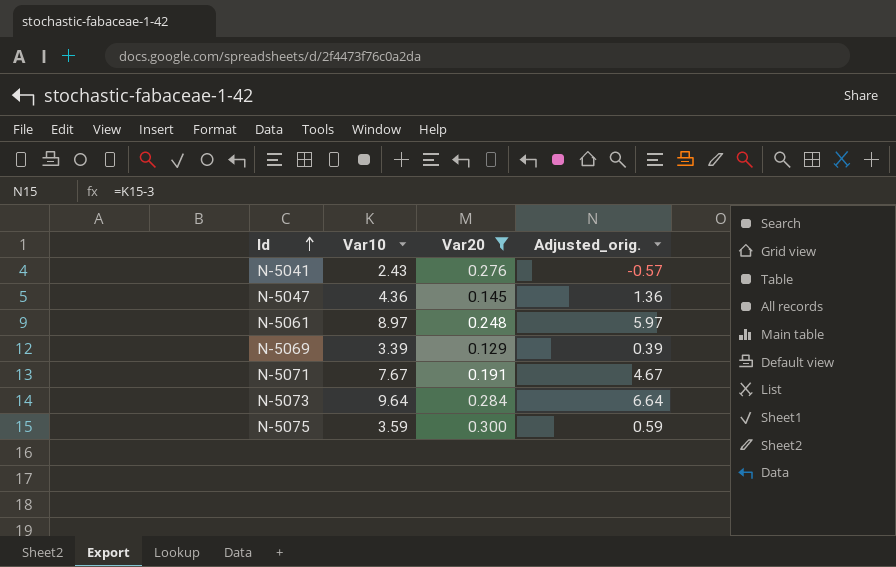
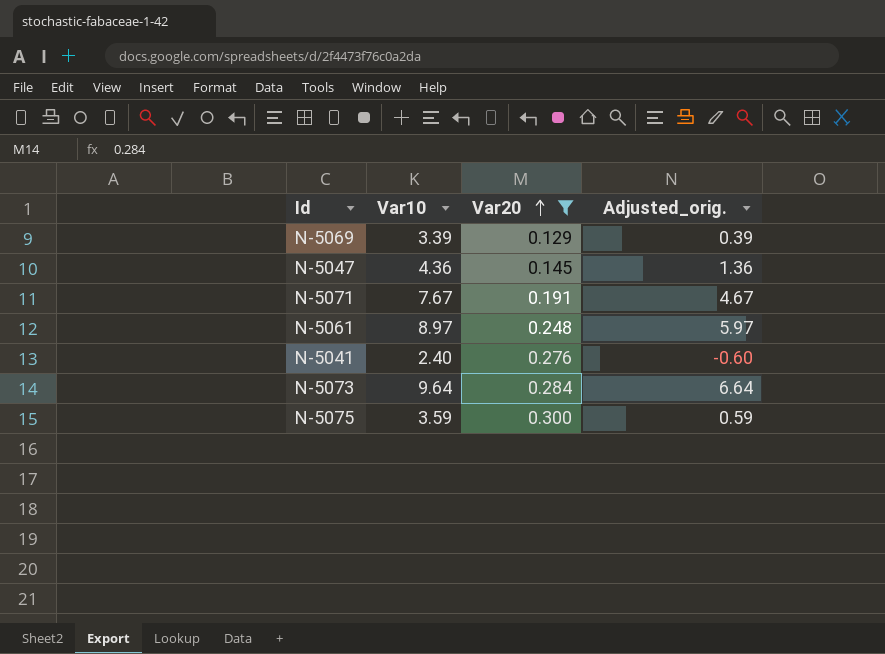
row order: Id ascending -> Var20 ascending
N-5041 | Var10: 2.43 -> 2.40
N-5041 | Adjusted_orig.: -0.57 -> -0.60

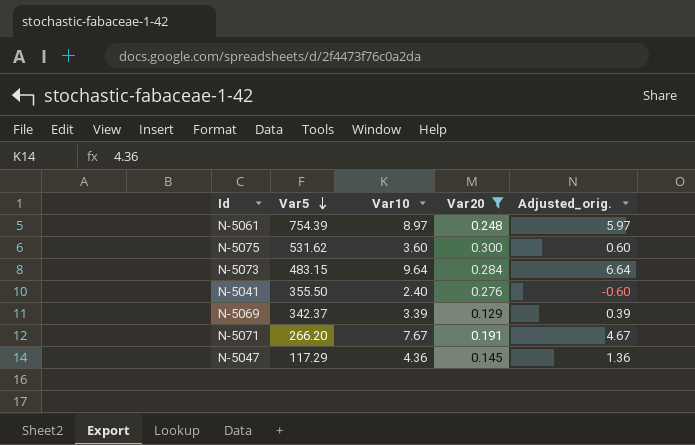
row order: Var20 ascending -> Var5 descending
column Var5 | position: none -> 2
N-5075 | Var10: 3.59 -> 3.60
N-5075 | Adjusted_orig.: 0.59 -> 0.60

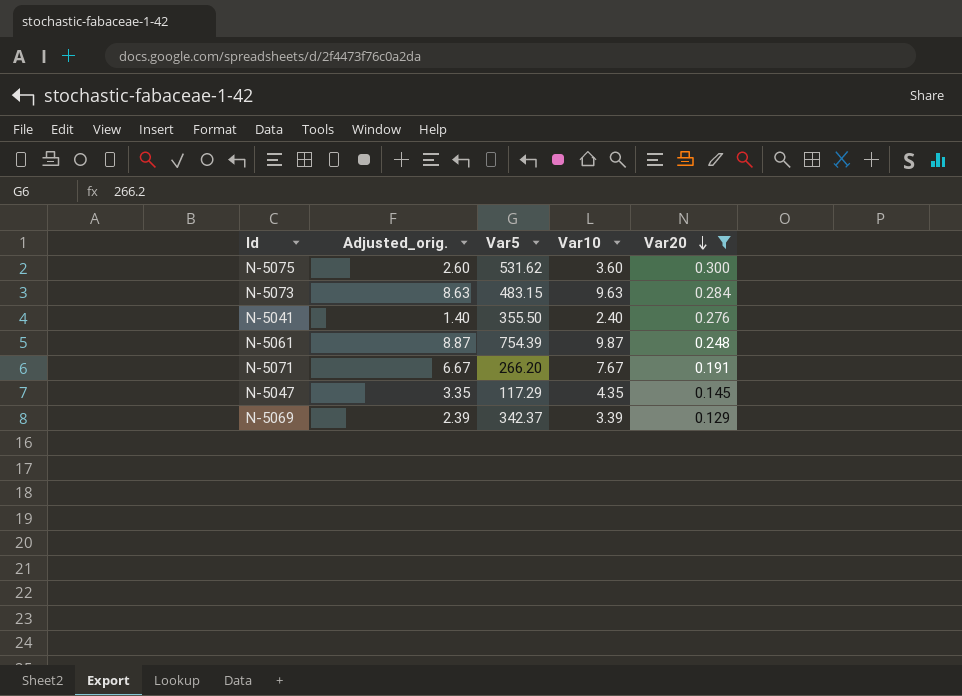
row order: Var5 descending -> Var20 descending
column Adjusted_orig. | formula: [Var10] - 3 -> [Var10] - 1
column Adjusted_orig. | position: 5 -> 2
N-5073 | Var10: 9.64 -> 9.63
N-5061 | Var10: 8.97 -> 9.87
N-5047 | Var10: 4.36 -> 4.35

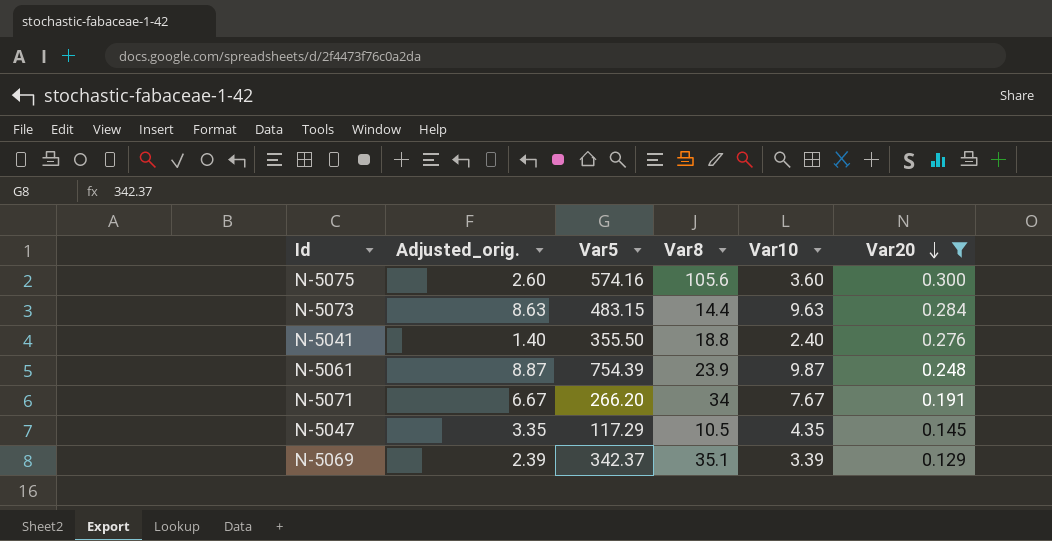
column Var8 | position: none -> 4
N-5075 | Var5: 531.62 -> 574.16

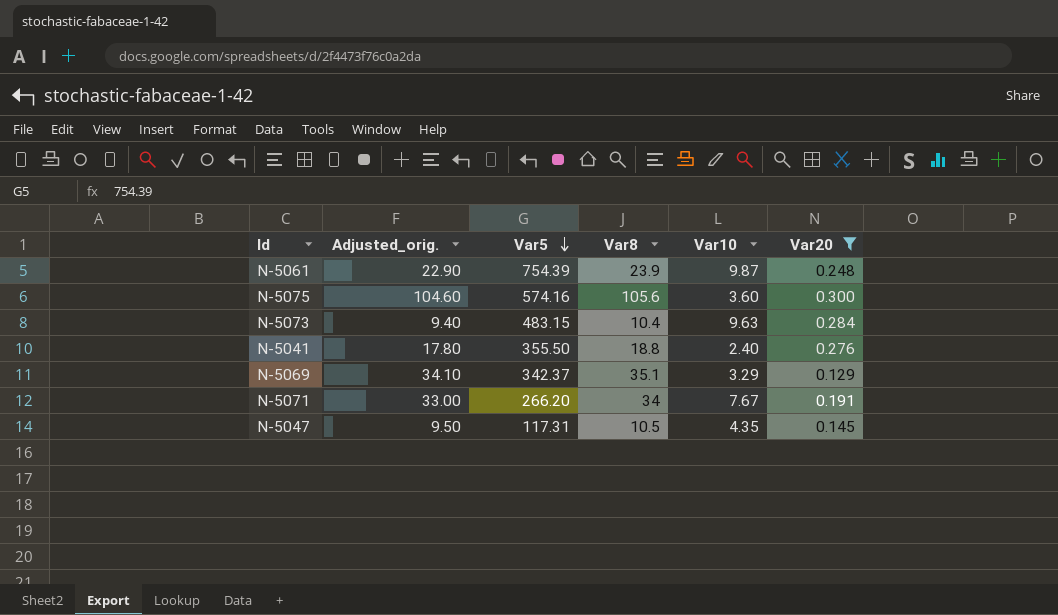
row order: Var20 descending -> Var5 descending
column Adjusted_orig. | formula: [Var10] - 1 -> [Var8] - 1
N-5073 | Var8: 14.4 -> 10.4
N-5069 | Var10: 3.39 -> 3.29
N-5047 | Var5: 117.29 -> 117.31

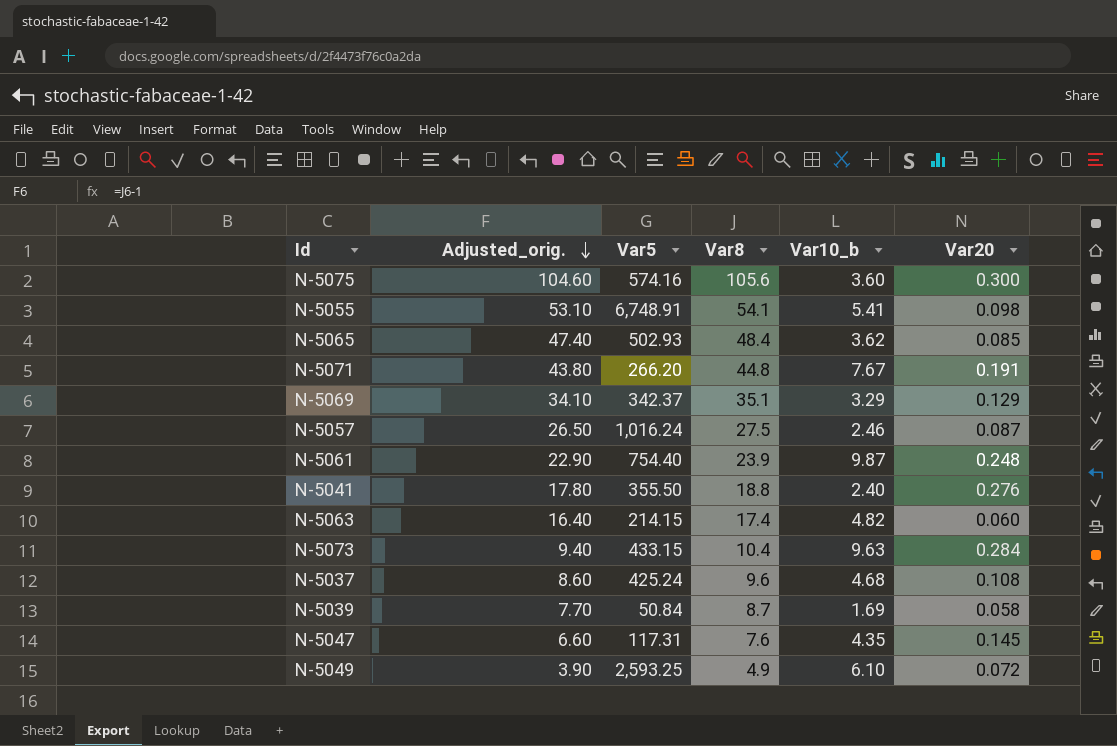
filter: Var20 >= 0.129 -> none
row order: Var5 descending -> Adjusted_orig. descending
column name: Var10 -> Var10_b
N-5071 | Adjusted_orig.: 33.00 -> 43.80
N-5071 | Var8: 34 -> 44.8
N-5061 | Var5: 754.39 -> 754.40
N-5073 | Var5: 483.15 -> 433.15
N-5047 | Adjusted_orig.: 9.50 -> 6.60
N-5047 | Var8: 10.5 -> 7.6

